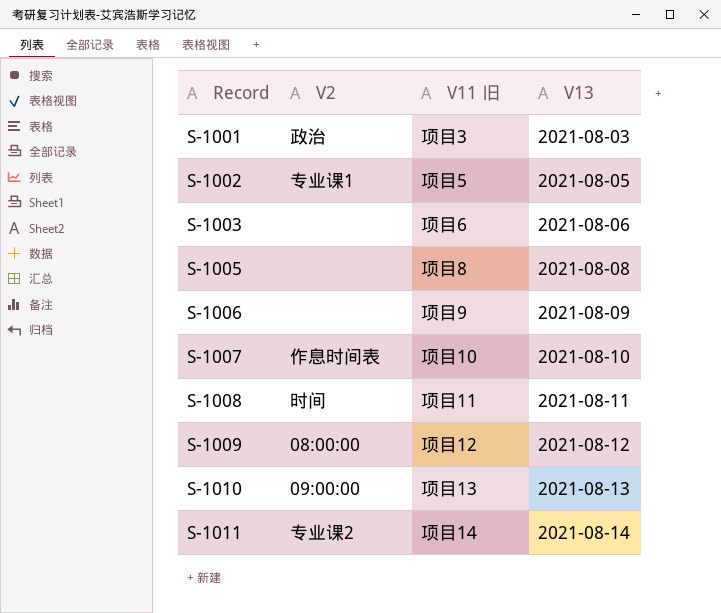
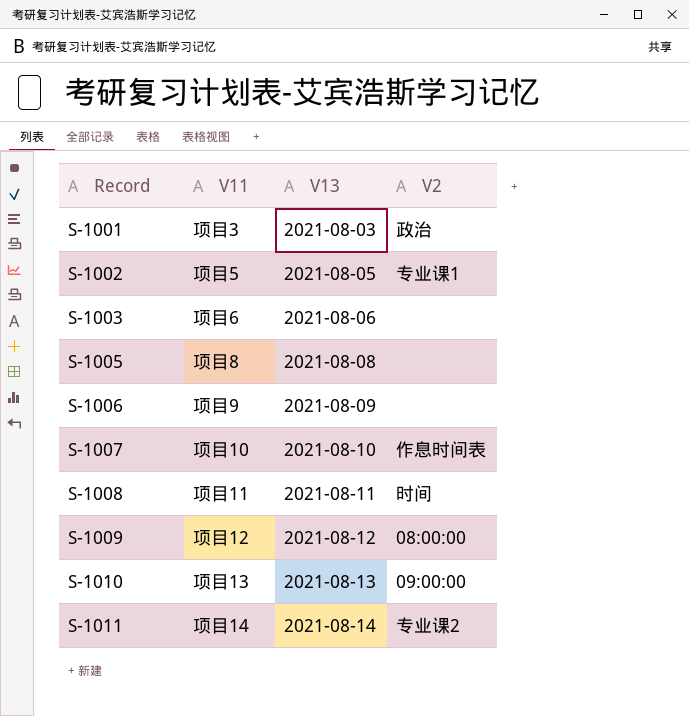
column name: V11 旧 -> V11
column V2 | position: 2 -> 4

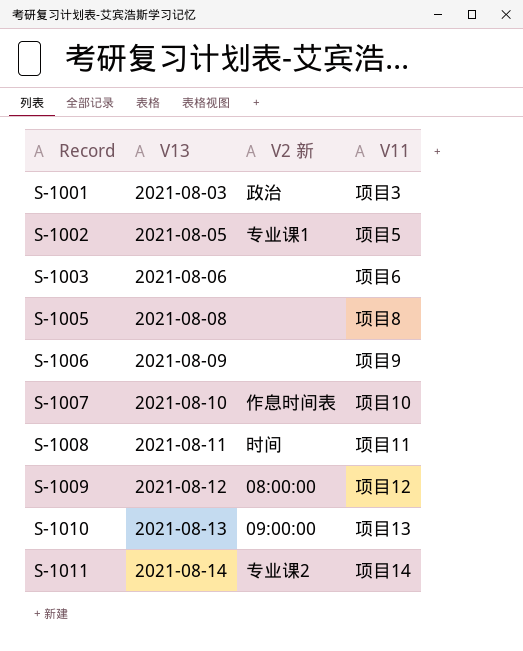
column name: V2 -> V2 新
column V11 | position: 2 -> 4

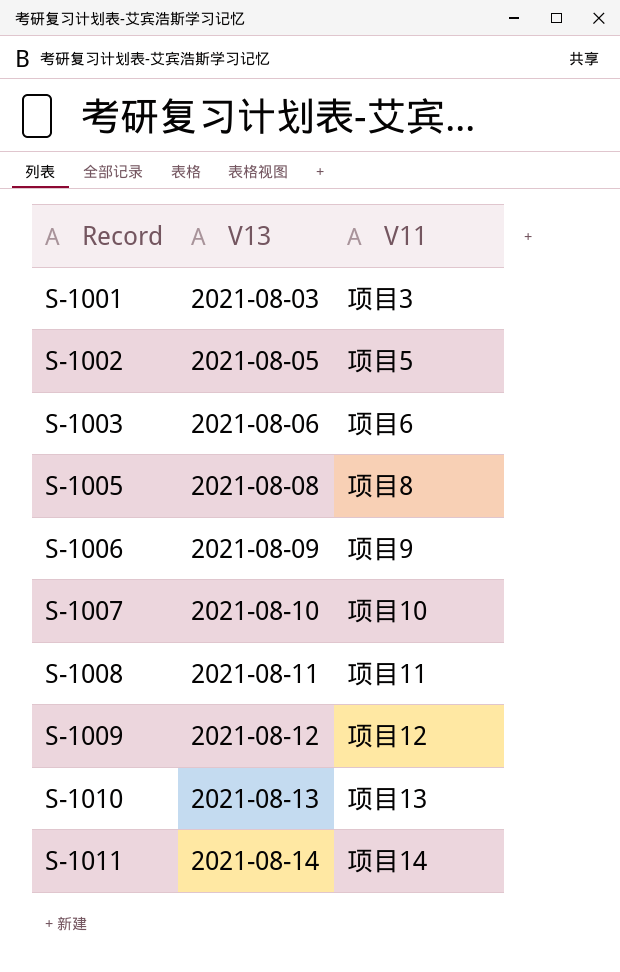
column V2 新 | position: 3 -> none

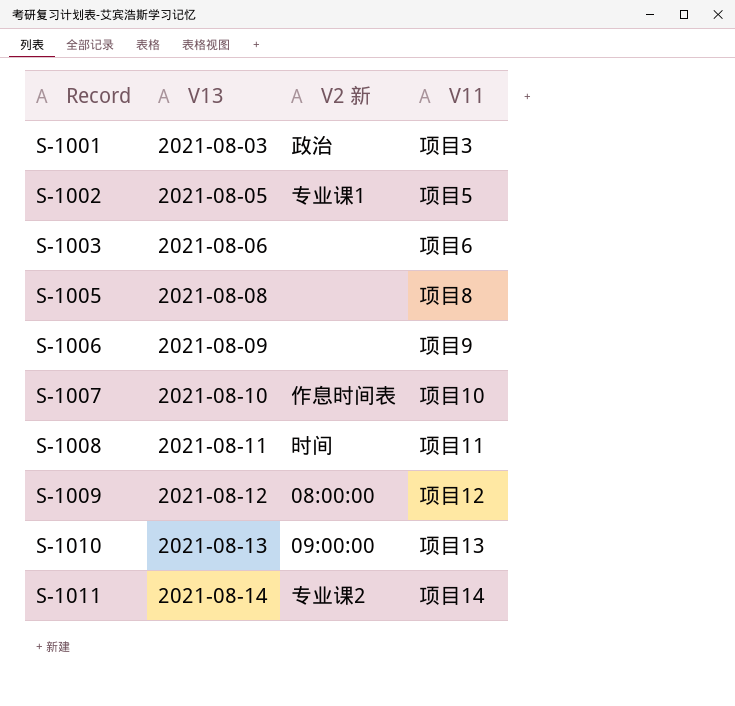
column V2 新 | position: none -> 3

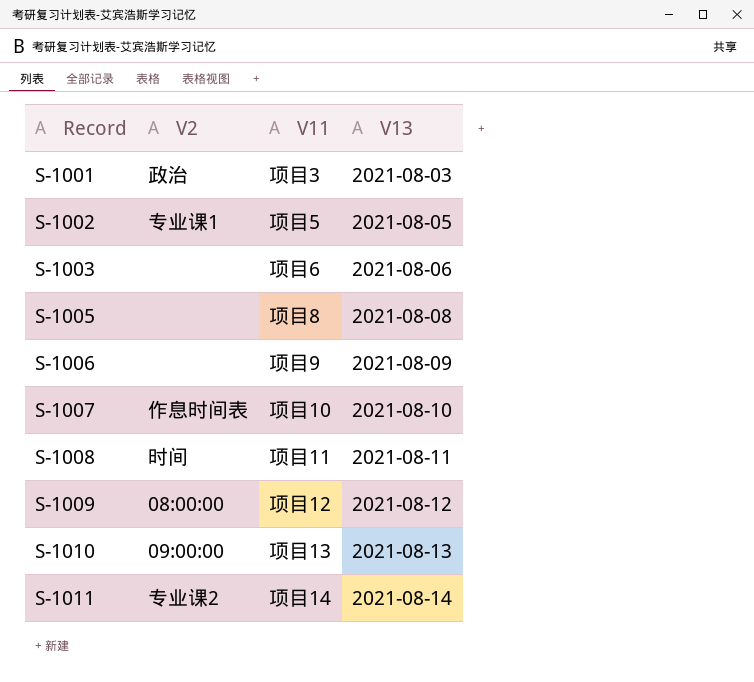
column name: V2 新 -> V2
column V13 | position: 2 -> 4

